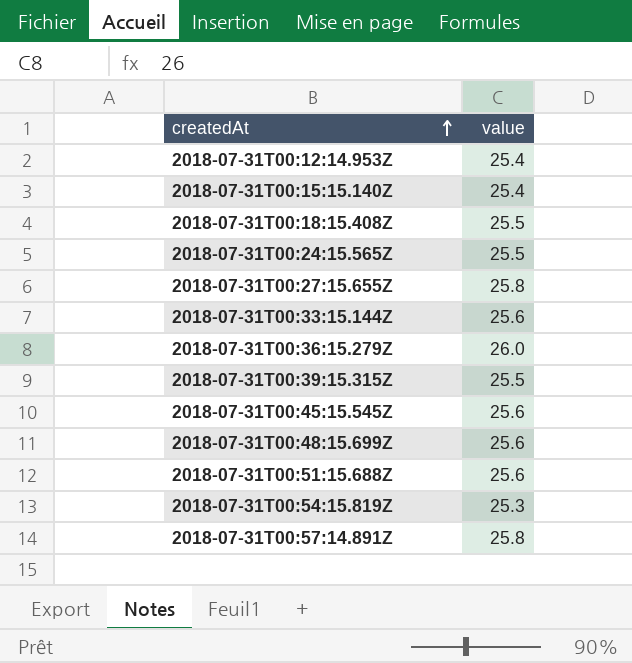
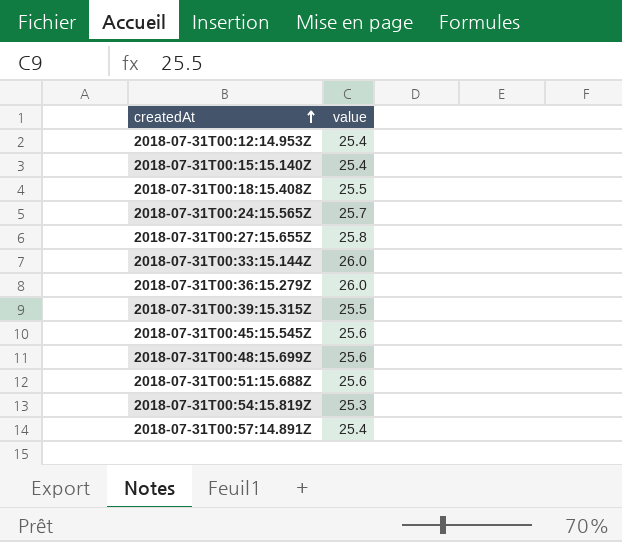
2018-07-31T00:24:15.565Z | value: 25.5 -> 25.7
2018-07-31T00:33:15.144Z | value: 25.6 -> 26.0
2018-07-31T00:57:14.891Z | value: 25.8 -> 25.4

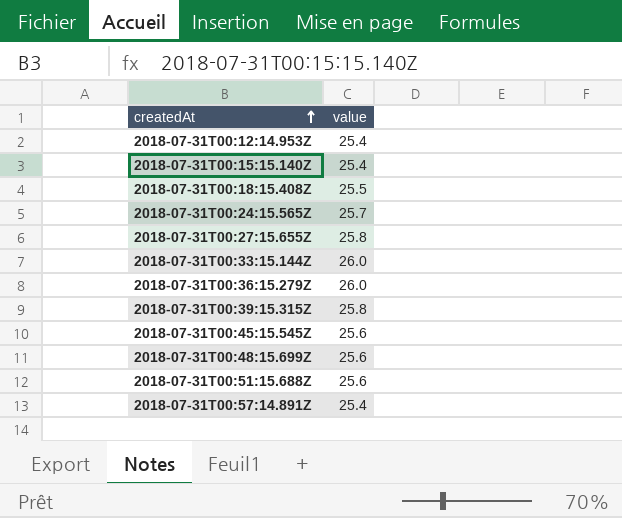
row 2018-07-31T00:54:15.819Z: 25.3 -> none
2018-07-31T00:39:15.315Z | value: 25.5 -> 25.8

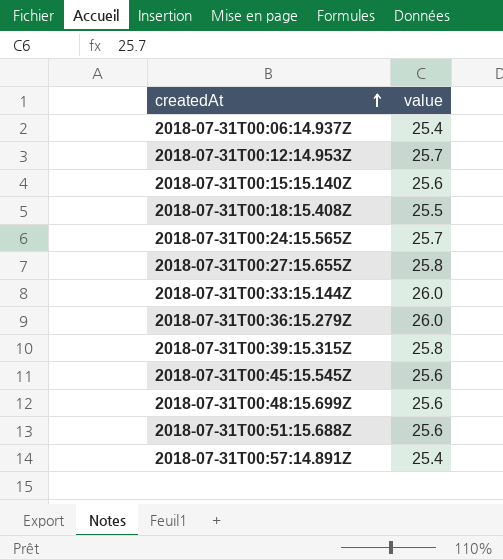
row 2018-07-31T00:06:14.937Z: none -> 25.4
2018-07-31T00:12:14.953Z | value: 25.4 -> 25.7
2018-07-31T00:15:15.140Z | value: 25.4 -> 25.6

